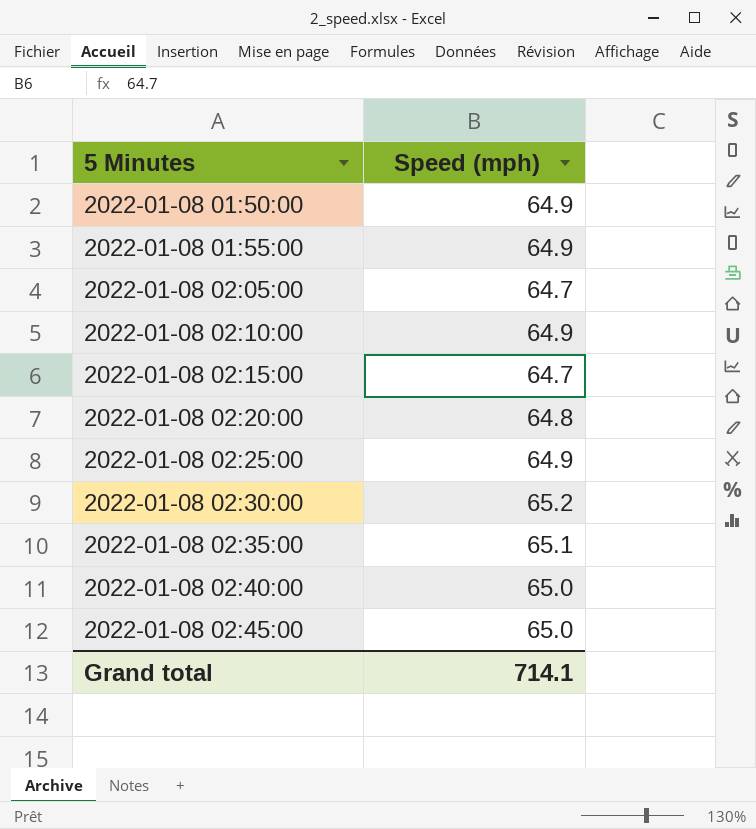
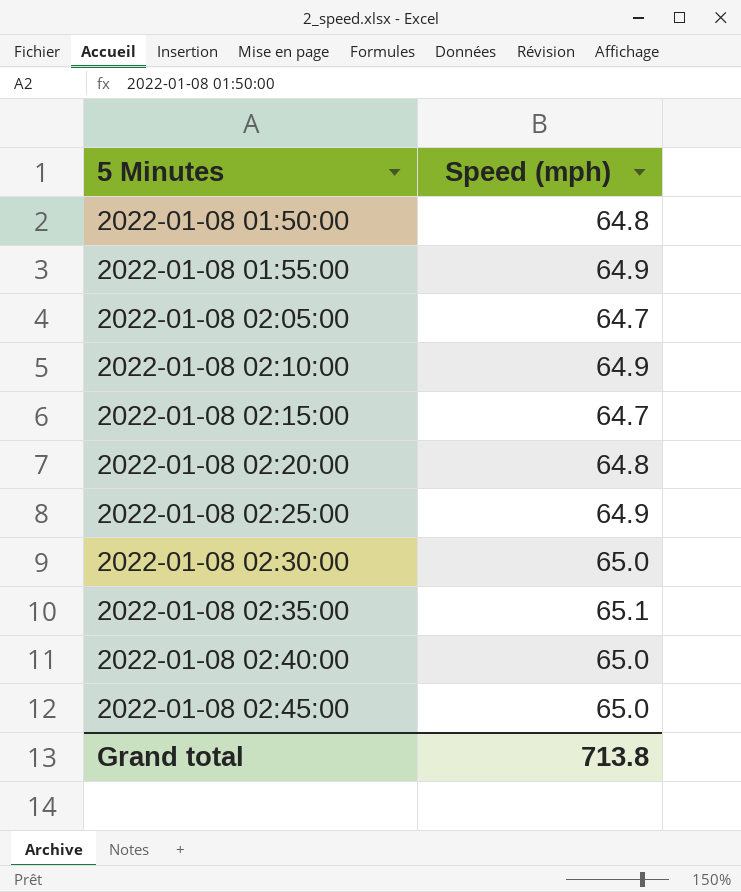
2022-01-08 01:50:00 | Speed (mph): 64.9 -> 64.8
2022-01-08 02:30:00 | Speed (mph): 65.2 -> 65.0
Grand total | Speed (mph): 714.1 -> 713.8

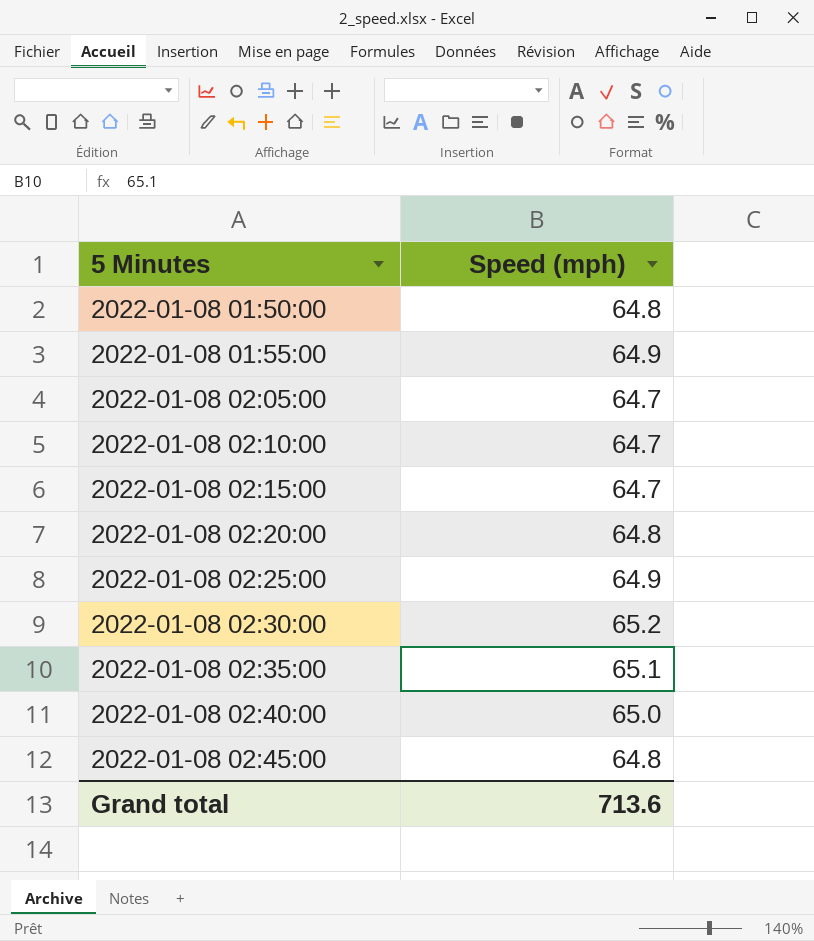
2022-01-08 02:10:00 | Speed (mph): 64.9 -> 64.7
2022-01-08 02:30:00 | Speed (mph): 65.0 -> 65.2
2022-01-08 02:45:00 | Speed (mph): 65.0 -> 64.8
Grand total | Speed (mph): 713.8 -> 713.6

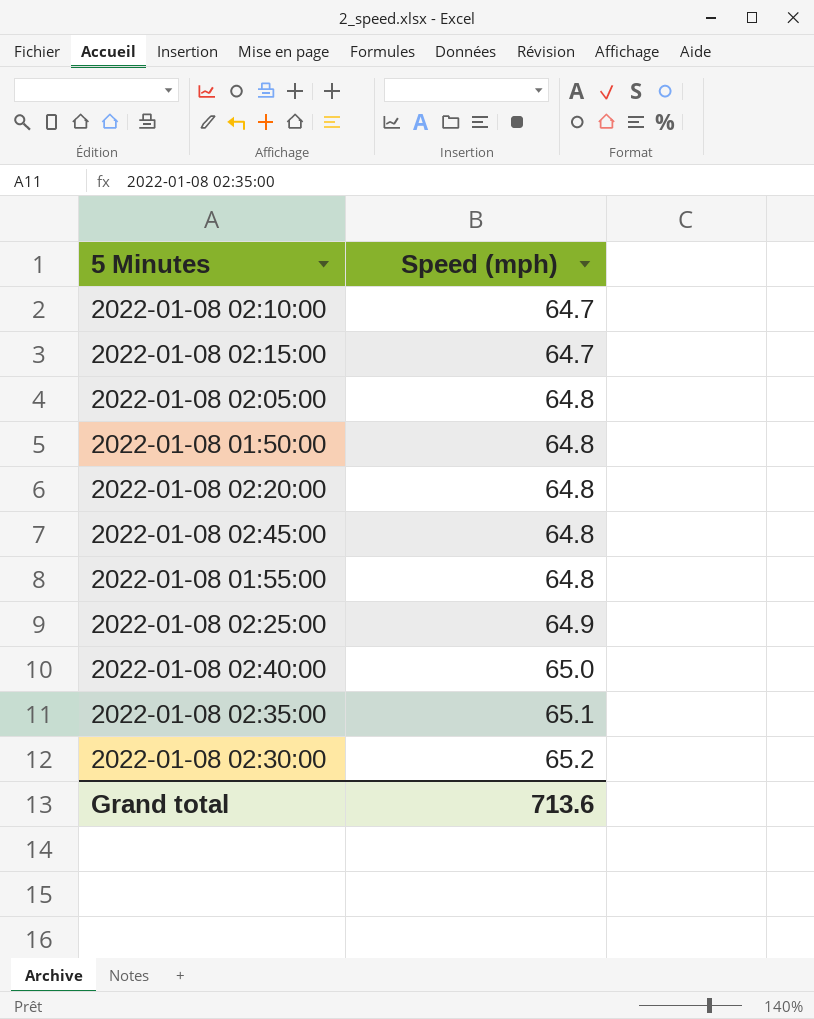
row order: 5 Minutes ascending -> Speed (mph) ascending
2022-01-08 02:05:00 | Speed (mph): 64.7 -> 64.8
2022-01-08 01:55:00 | Speed (mph): 64.9 -> 64.8

